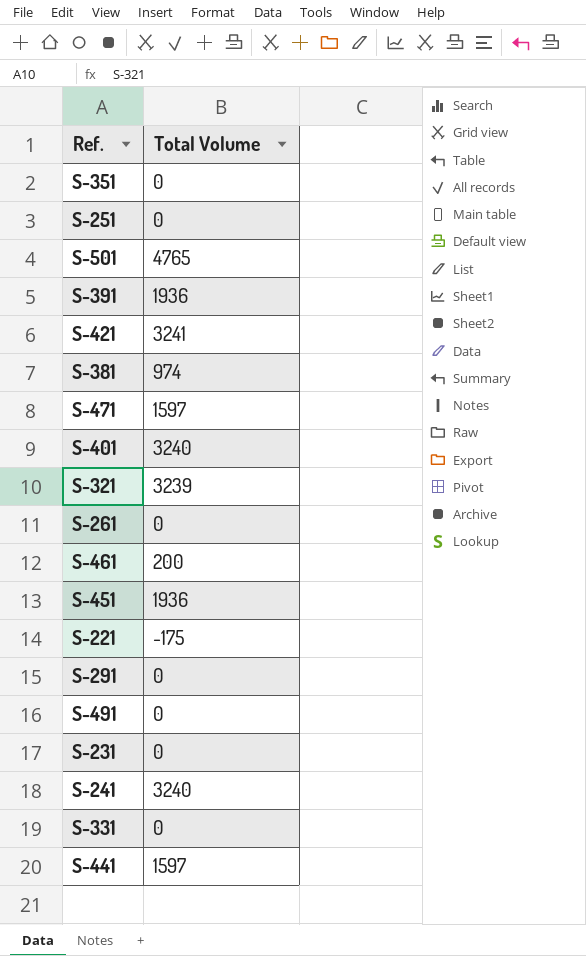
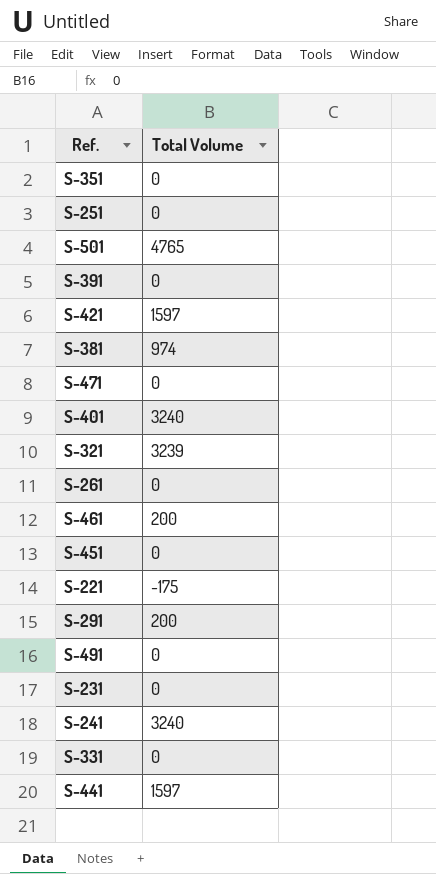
S-391 | Total Volume: 1936 -> 0
S-421 | Total Volume: 3241 -> 1597
S-471 | Total Volume: 1597 -> 0
S-451 | Total Volume: 1936 -> 0
S-291 | Total Volume: 0 -> 200

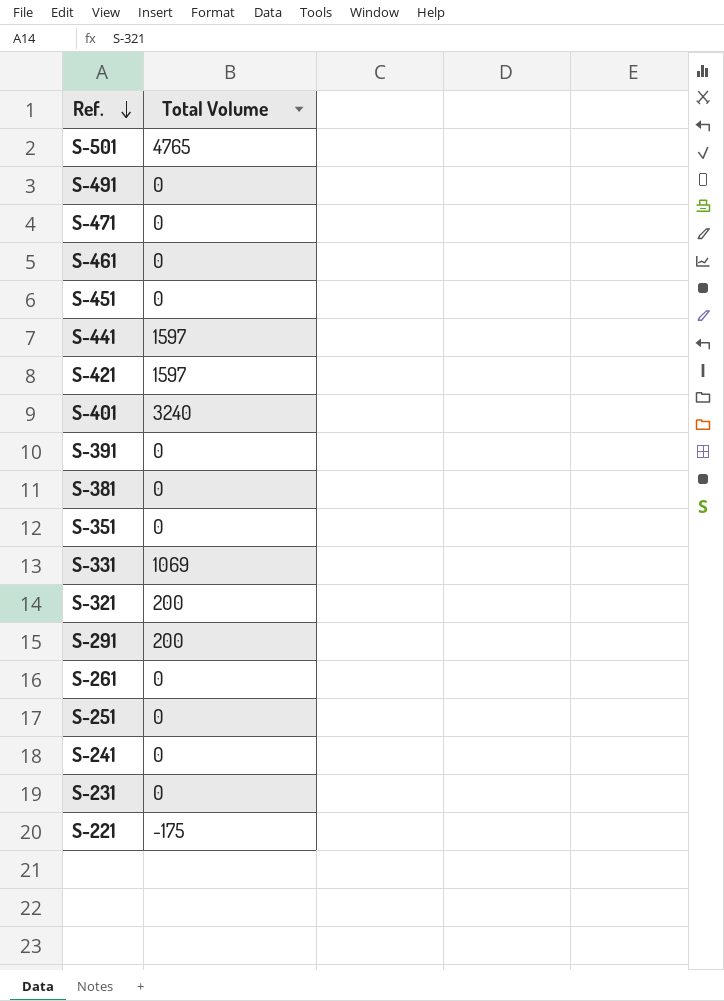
row order: none -> Ref. descending
S-461 | Total Volume: 200 -> 0
S-381 | Total Volume: 974 -> 0
S-331 | Total Volume: 0 -> 1069
S-321 | Total Volume: 3239 -> 200
S-241 | Total Volume: 3240 -> 0

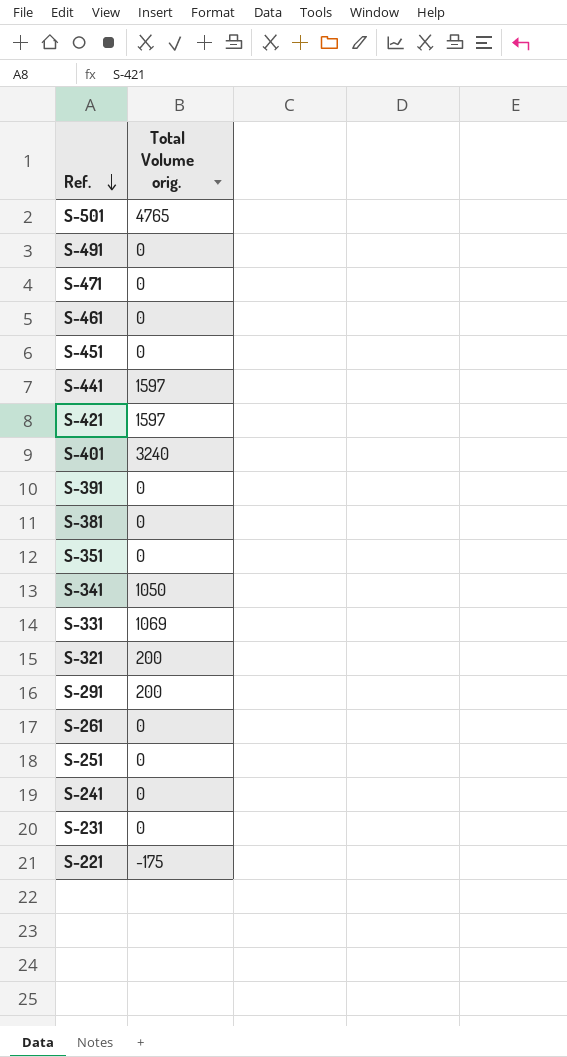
column name: Total Volume -> Total Volume orig.
row S-341: none -> 1050

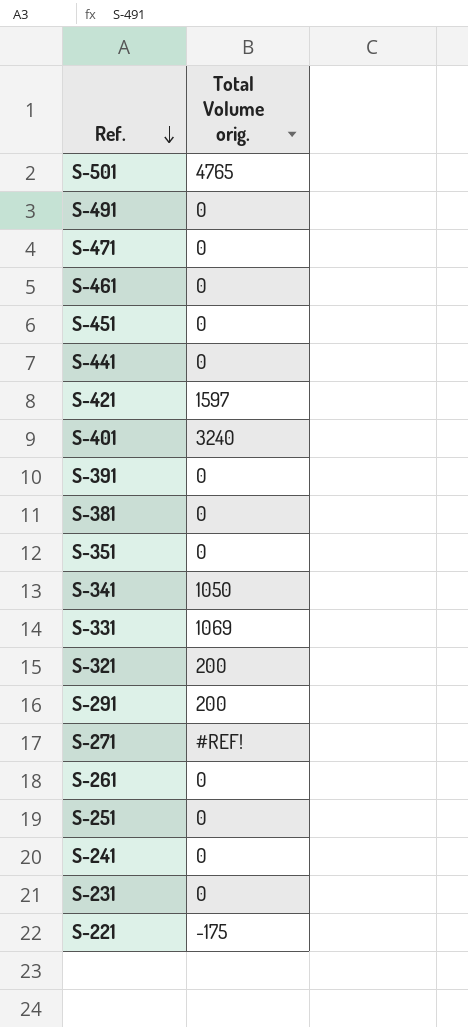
S-441 | Total Volume orig.: 1597 -> 0
row S-271: none -> #REF!

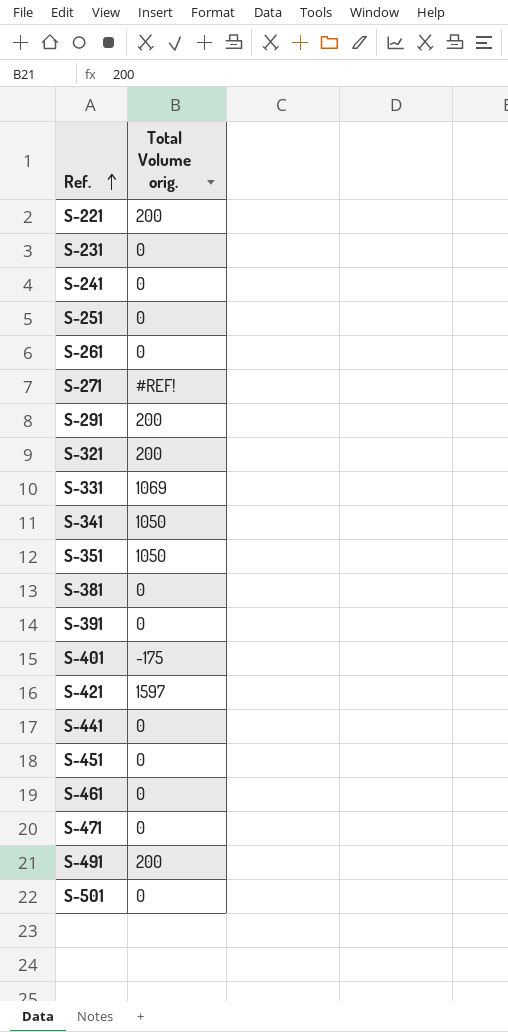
row order: Ref. descending -> Ref. ascending
S-221 | Total Volume orig.: -175 -> 200
S-351 | Total Volume orig.: 0 -> 1050
S-401 | Total Volume orig.: 3240 -> -175
S-491 | Total Volume orig.: 0 -> 200
S-501 | Total Volume orig.: 4765 -> 0

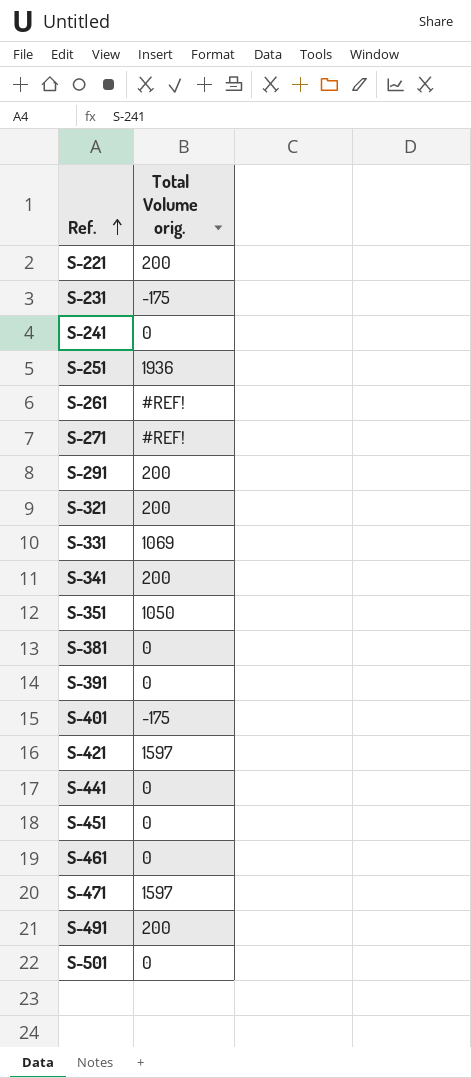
S-231 | Total Volume orig.: 0 -> -175
S-251 | Total Volume orig.: 0 -> 1936
S-261 | Total Volume orig.: 0 -> #REF!
S-341 | Total Volume orig.: 1050 -> 200
S-471 | Total Volume orig.: 0 -> 1597

